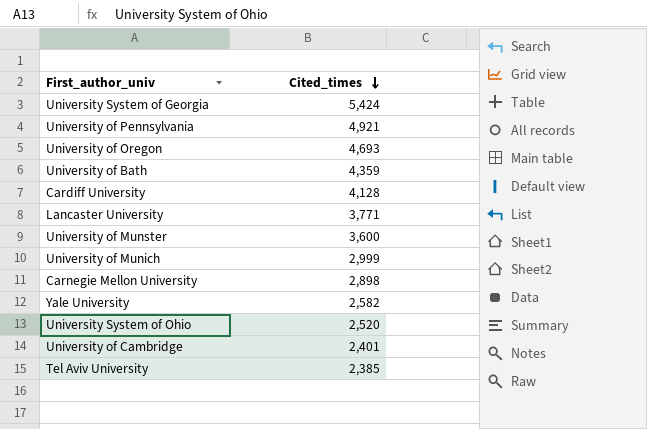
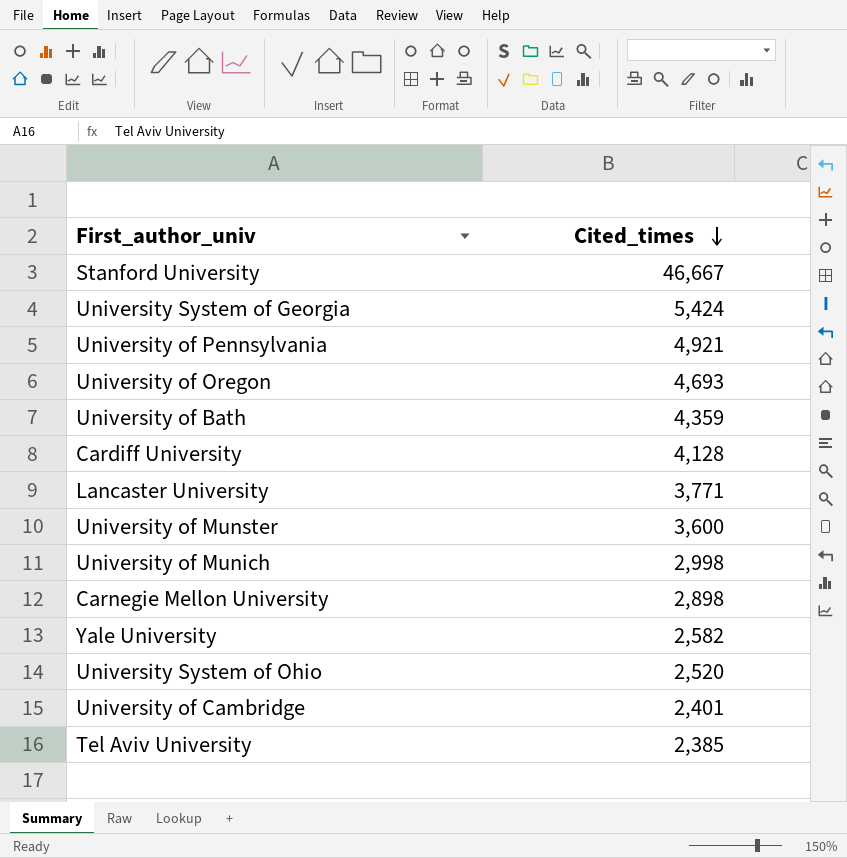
row Stanford University: none -> 46,667
University of Munich | Cited_times: 2,999 -> 2,998

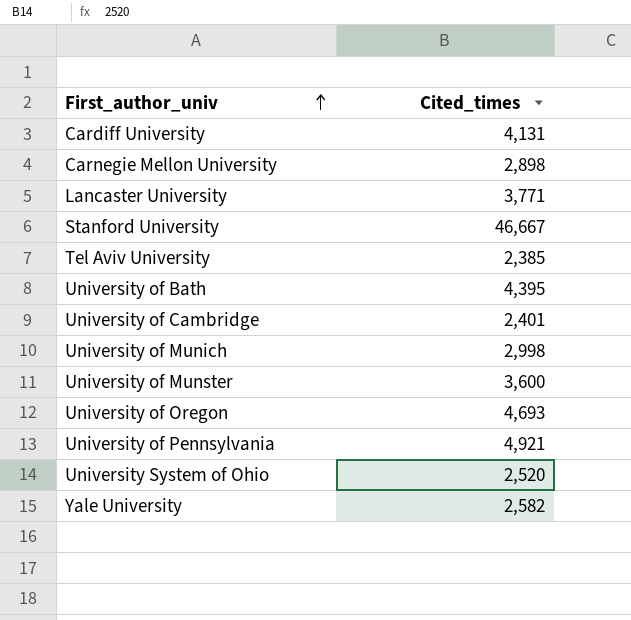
row order: Cited_times descending -> First_author_univ ascending
row University System of Georgia: 5,424 -> none
Cardiff University | Cited_times: 4,128 -> 4,131
University of Bath | Cited_times: 4,359 -> 4,395

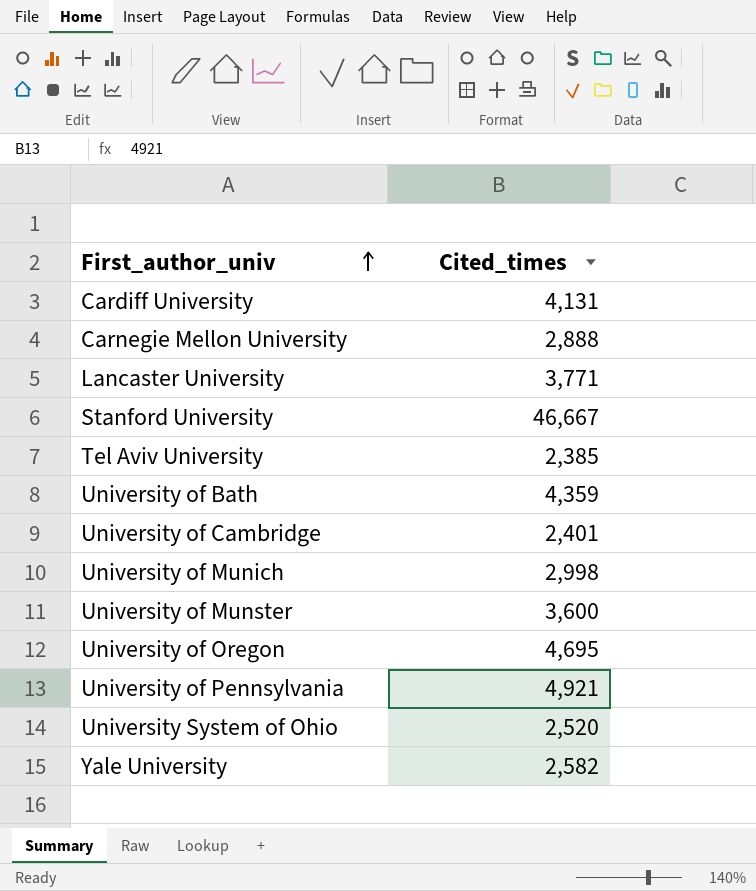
Carnegie Mellon University | Cited_times: 2,898 -> 2,888
University of Bath | Cited_times: 4,395 -> 4,359
University of Oregon | Cited_times: 4,693 -> 4,695

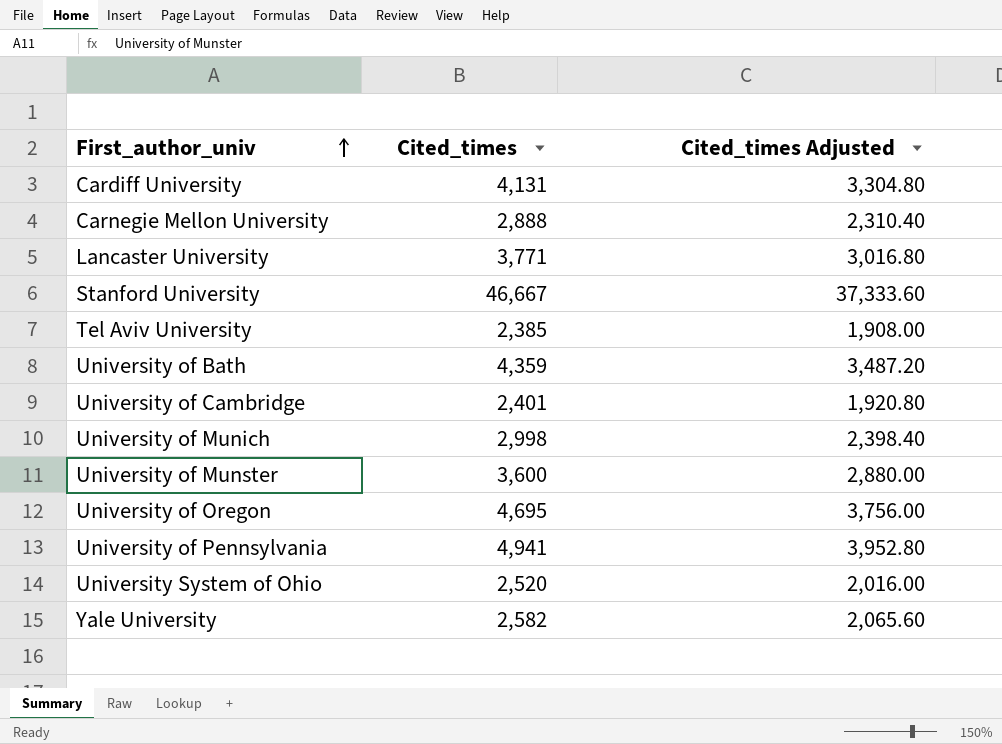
column Cited_times Adjusted | formula: none -> [Cited_times] * 0.8
University of Pennsylvania | Cited_times: 4,921 -> 4,941

